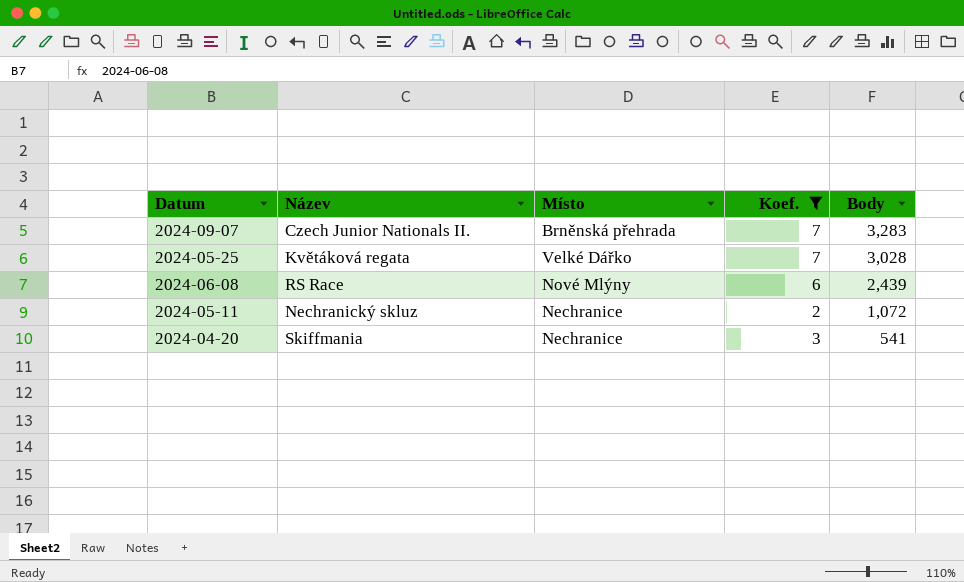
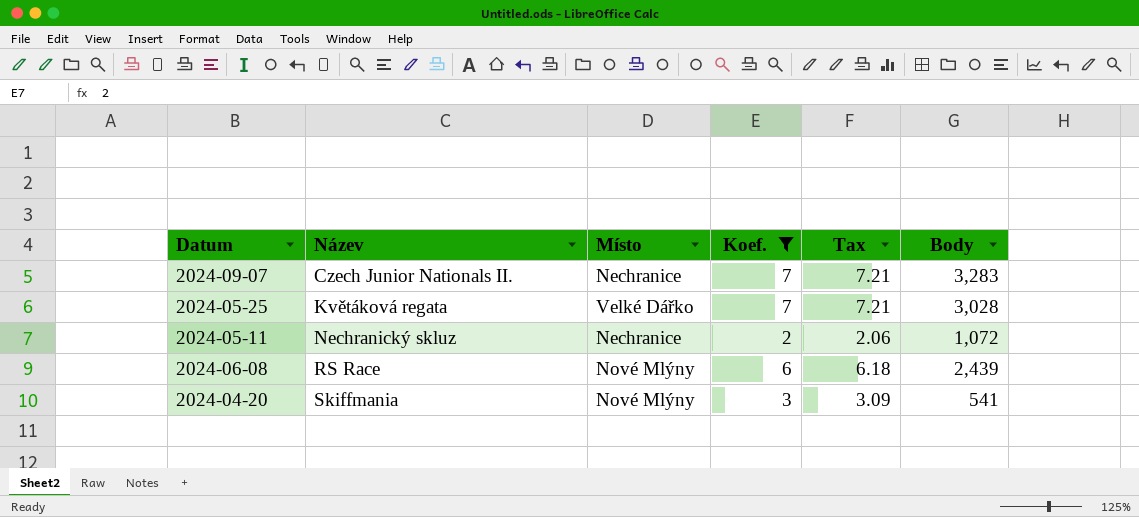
row order: Body descending -> Název ascending
column Tax | formula: none -> [Koef.] * 1.03
2024-09-07 | Místo: Brněnská přehrada -> Nechranice
2024-04-20 | Místo: Nechranice -> Nové Mlýny

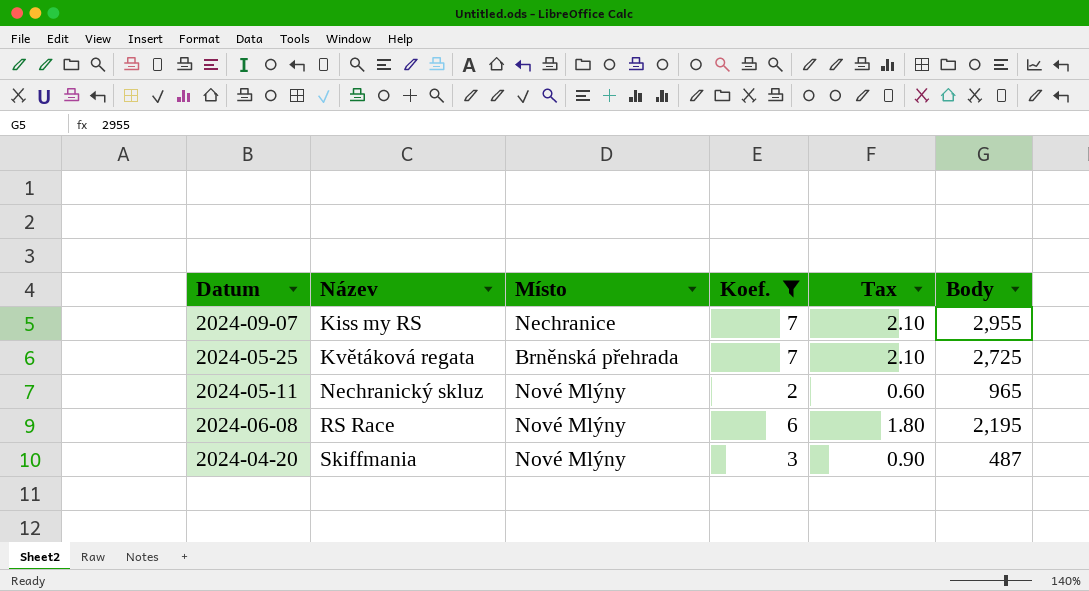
column Tax | formula: [Koef.] * 1.03 -> [Koef.] * 0.3
2024-09-07 | Název: Czech Junior Nationals II. -> Kiss my RS
2024-09-07 | Body: 3,283 -> 2,955
2024-05-25 | Místo: Velké Dářko -> Brněnská přehrada
2024-05-25 | Body: 3,028 -> 2,725
2024-05-11 | Místo: Nechranice -> Nové Mlýny
2024-05-11 | Body: 1,072 -> 965
2024-06-08 | Body: 2,439 -> 2,195
2024-04-20 | Body: 541 -> 487

